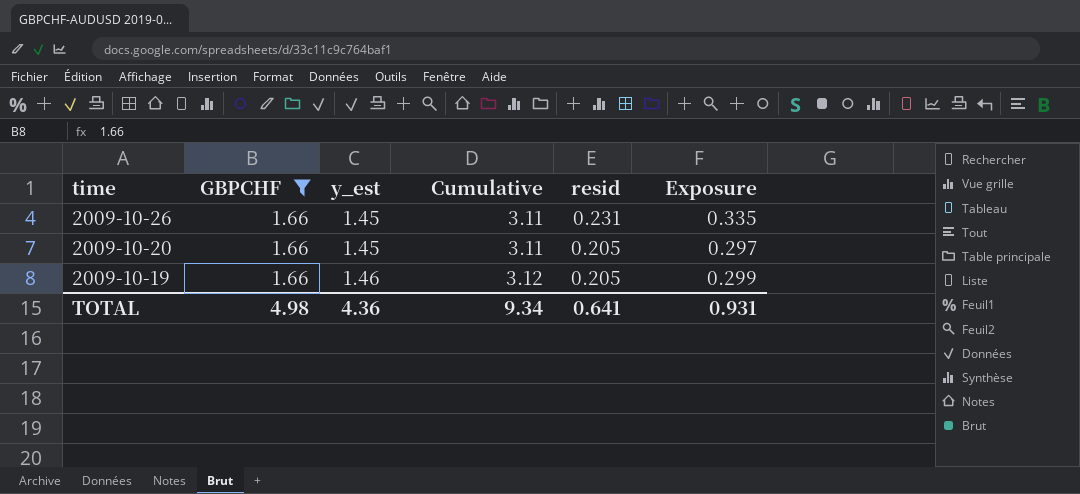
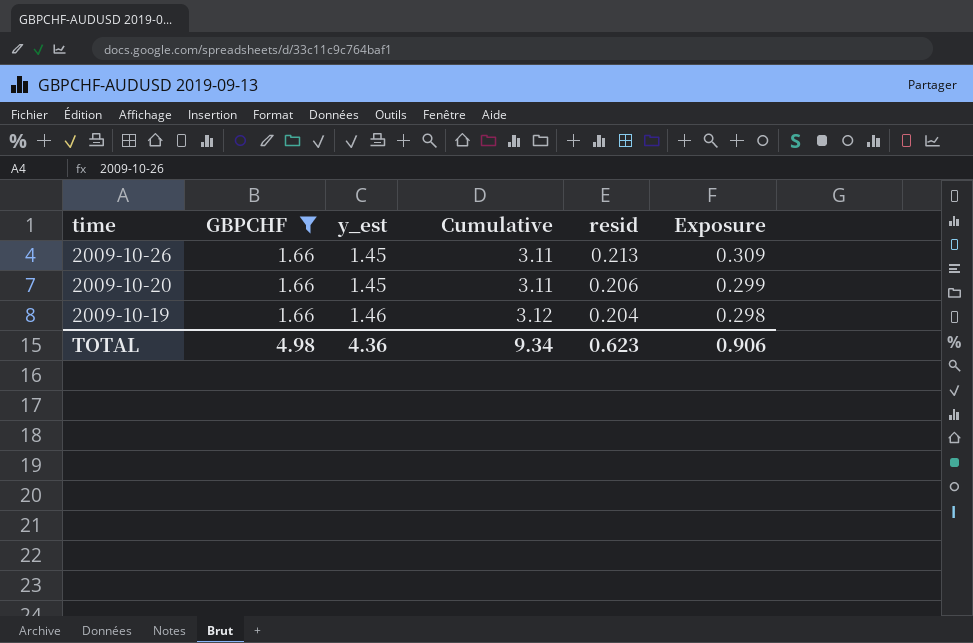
2009-10-26 | resid: 0.231 -> 0.213
2009-10-26 | Exposure: 0.335 -> 0.309
2009-10-20 | resid: 0.205 -> 0.206
2009-10-20 | Exposure: 0.297 -> 0.299
2009-10-19 | resid: 0.205 -> 0.204
2009-10-19 | Exposure: 0.299 -> 0.298
TOTAL | resid: 0.641 -> 0.623
TOTAL | Exposure: 0.931 -> 0.906

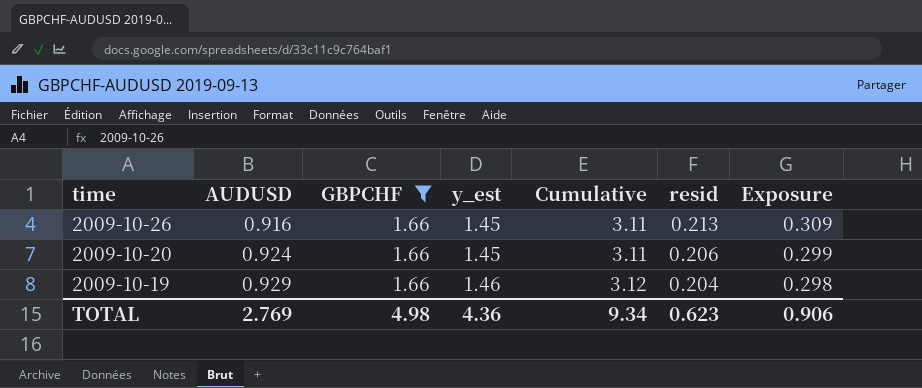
column AUDUSD | position: none -> 2

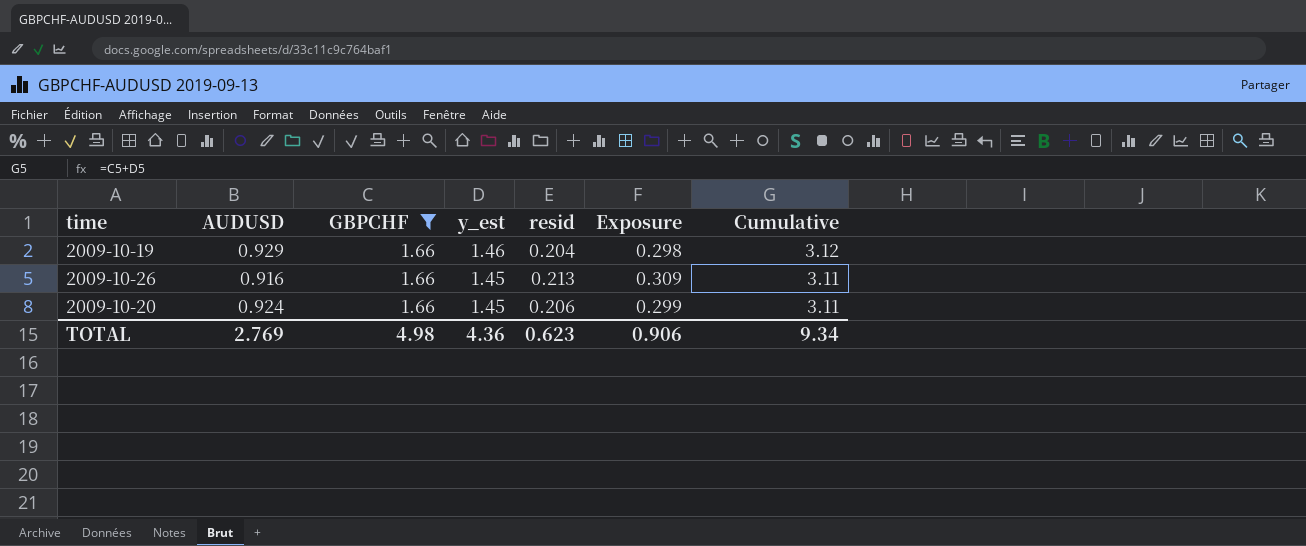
row order: time descending -> y_est descending
column Cumulative | position: 5 -> 7

